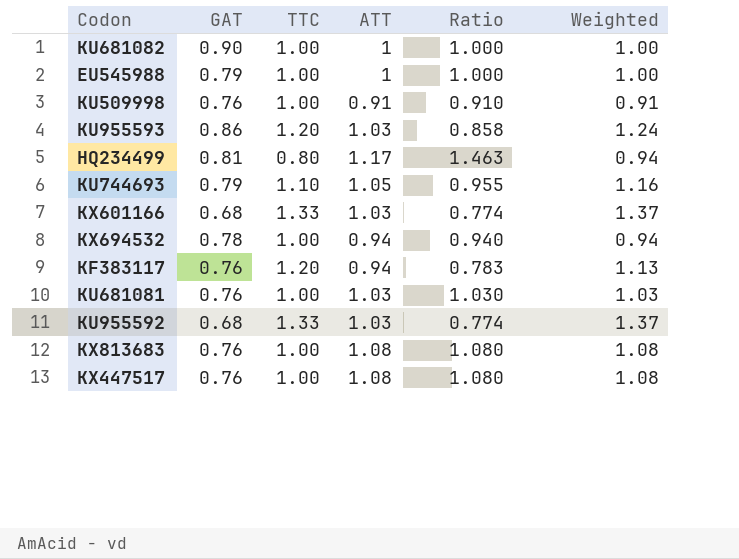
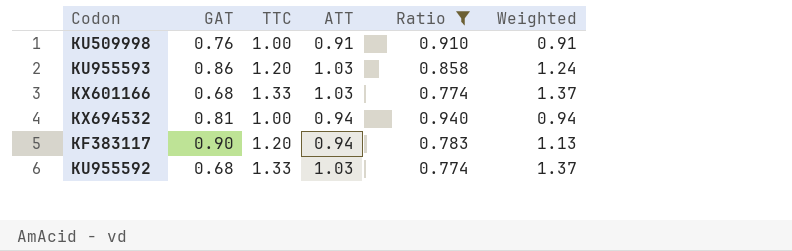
filter: none -> Ratio <= 0.940
KX694532 | GAT: 0.78 -> 0.81
KF383117 | GAT: 0.76 -> 0.90

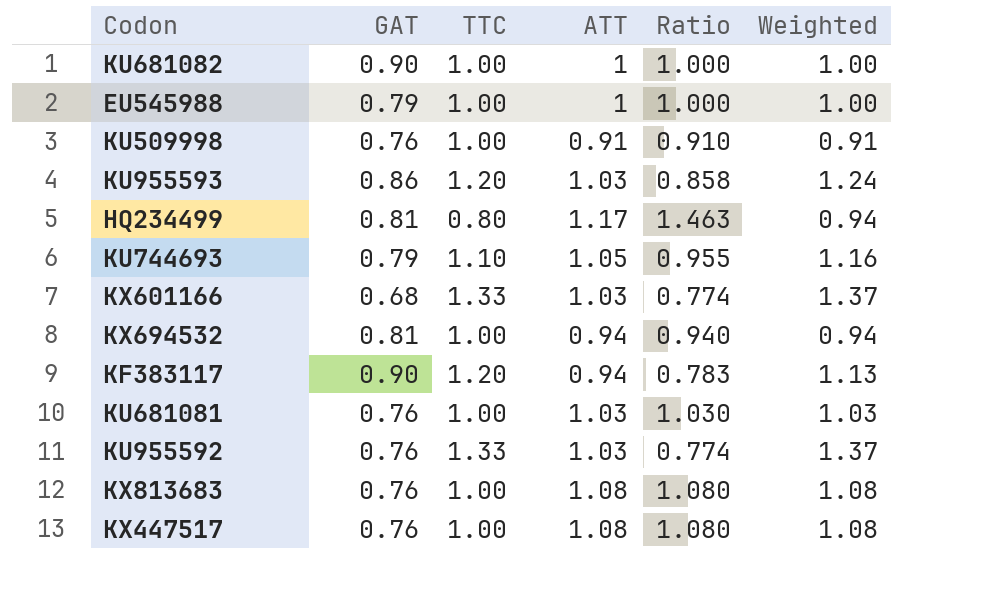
filter: Ratio <= 0.940 -> none
KU955592 | GAT: 0.68 -> 0.76

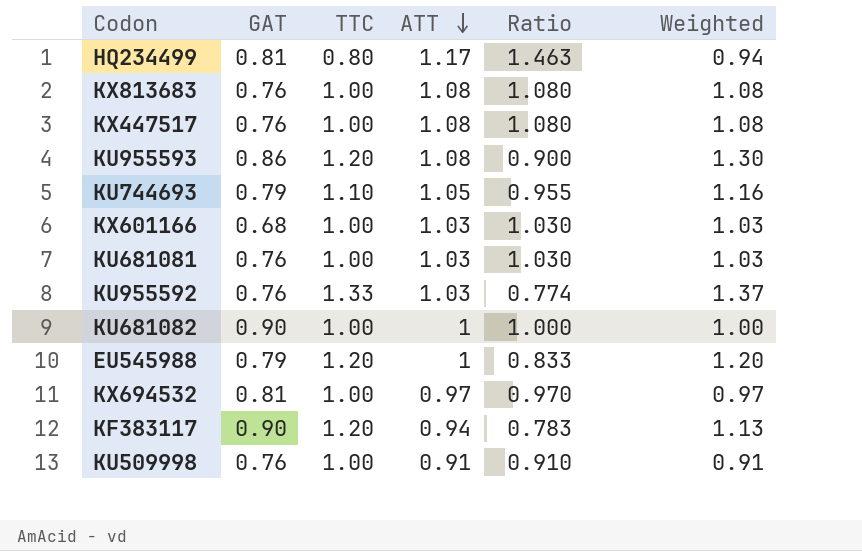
row order: none -> ATT descending
KU955593 | ATT: 1.03 -> 1.08
KU955593 | Ratio: 0.858 -> 0.900
KU955593 | Weighted: 1.24 -> 1.30
KX601166 | TTC: 1.33 -> 1.00
KX601166 | Ratio: 0.774 -> 1.030
KX601166 | Weighted: 1.37 -> 1.03
EU545988 | TTC: 1.00 -> 1.20
EU545988 | Ratio: 1.000 -> 0.833
EU545988 | Weighted: 1.00 -> 1.20
KX694532 | ATT: 0.94 -> 0.97
KX694532 | Ratio: 0.940 -> 0.970
KX694532 | Weighted: 0.94 -> 0.97

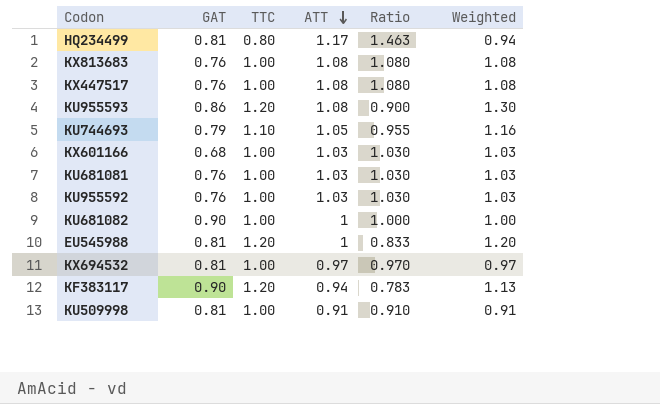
KU955592 | TTC: 1.33 -> 1.00
KU955592 | Ratio: 0.774 -> 1.030
KU955592 | Weighted: 1.37 -> 1.03
EU545988 | GAT: 0.79 -> 0.81
KU509998 | GAT: 0.76 -> 0.81

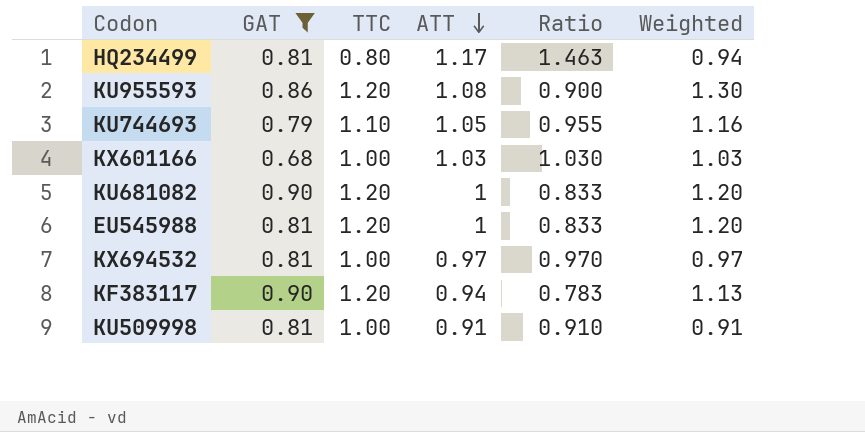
filter: none -> GAT != 0.76
KU681082 | TTC: 1.00 -> 1.20
KU681082 | Ratio: 1.000 -> 0.833
KU681082 | Weighted: 1.00 -> 1.20

